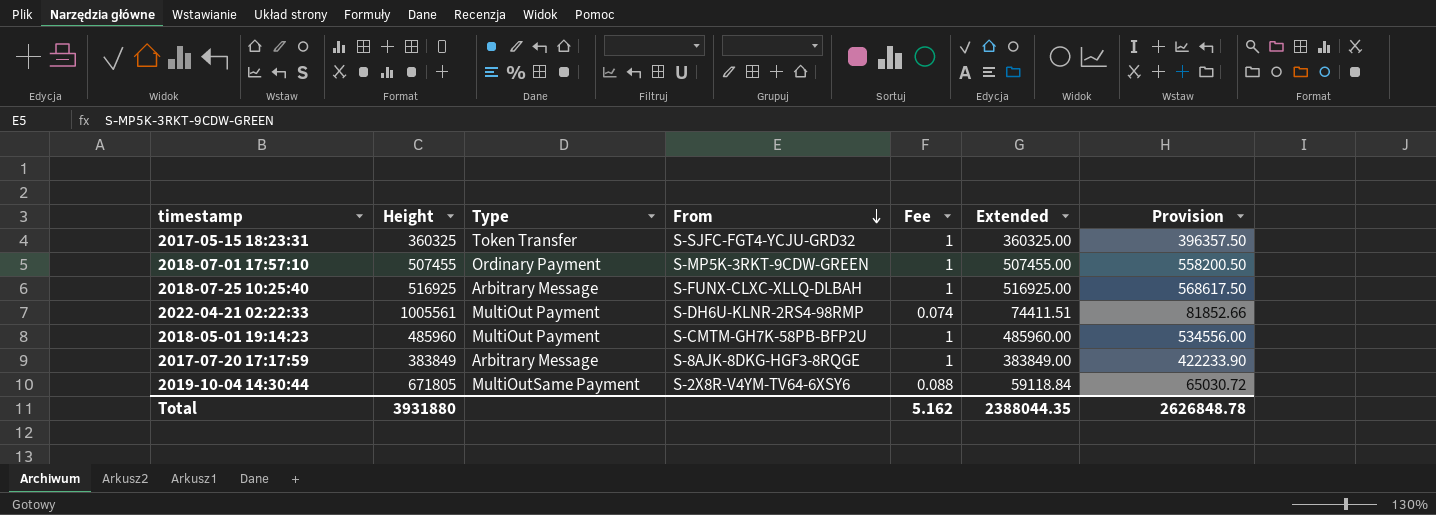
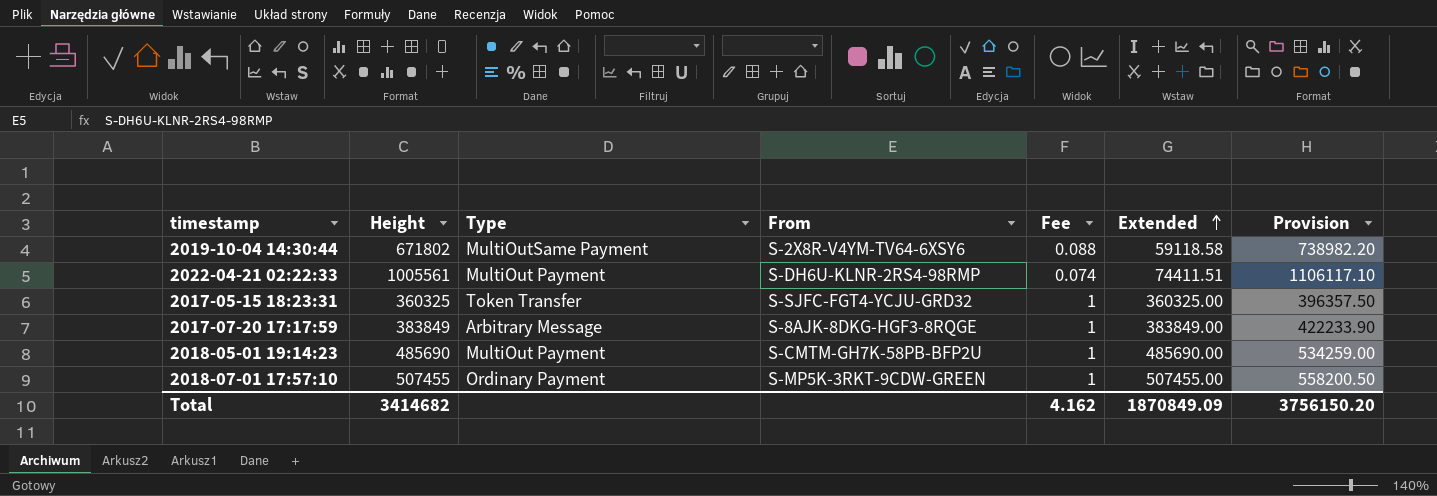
row order: From descending -> Extended ascending
column Provision | formula: [Extended] * 1.1 -> [Height] * 1.1
row 2018-07-25 10:25:40: 516925 | Arbitrary Message | S-FUNX-CLXC-XLLQ-DLBAH | 1 | 516925.00 | 568617.50 -> none
2019-10-04 14:30:44 | Height: 671805 -> 671802
2019-10-04 14:30:44 | Extended: 59118.84 -> 59118.58
2018-05-01 19:14:23 | Height: 485960 -> 485690
2018-05-01 19:14:23 | Extended: 485960.00 -> 485690.00
Total | Height: 3931880 -> 3414682
Total | Fee: 5.162 -> 4.162
Total | Extended: 2388044.35 -> 1870849.09
Total | Provision: 2626848.78 -> 3756150.20

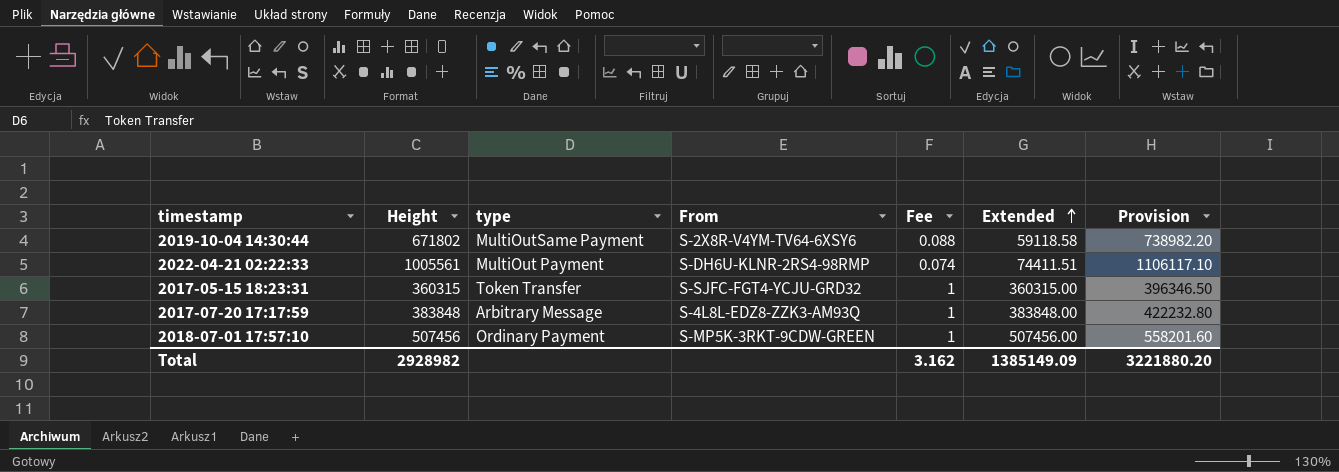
column name: Type -> type
row 2018-05-01 19:14:23: 485690 | MultiOut Payment | S-CMTM-GH7K-58PB-BFP2U | 1 | 485690.00 | 534259.00 -> none
2017-05-15 18:23:31 | Height: 360325 -> 360315
2017-05-15 18:23:31 | Extended: 360325.00 -> 360315.00
2017-05-15 18:23:31 | Provision: 396357.50 -> 396346.50
2017-07-20 17:17:59 | Height: 383849 -> 383848
2017-07-20 17:17:59 | From: S-8AJK-8DKG-HGF3-8RQGE -> S-4L8L-EDZ8-ZZK3-AM93Q
2017-07-20 17:17:59 | Extended: 383849.00 -> 383848.00
2017-07-20 17:17:59 | Provision: 422233.90 -> 422232.80
2018-07-01 17:57:10 | Height: 507455 -> 507456
2018-07-01 17:57:10 | Extended: 507455.00 -> 507456.00
2018-07-01 17:57:10 | Provision: 558200.50 -> 558201.60
Total | Height: 3414682 -> 2928982
Total | Fee: 4.162 -> 3.162
Total | Extended: 1870849.09 -> 1385149.09
Total | Provision: 3756150.20 -> 3221880.20

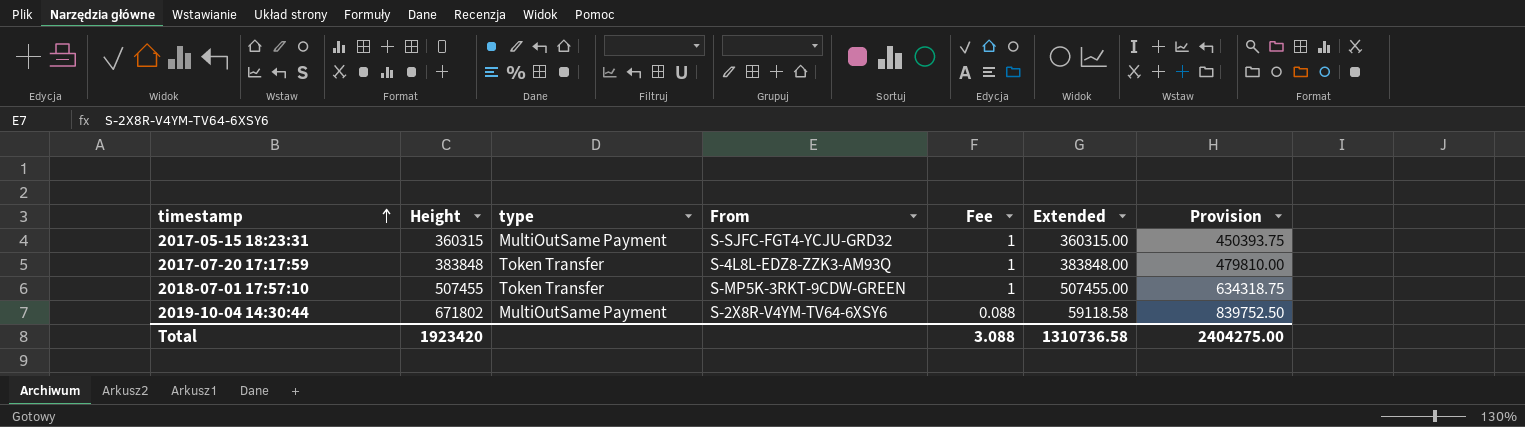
row order: Extended ascending -> timestamp ascending
column Provision | formula: [Height] * 1.1 -> [Height] * 1.25
row 2022-04-21 02:22:33: 1005561 | MultiOut Payment | S-DH6U-KLNR-2RS4-98RMP | 0.074 | 74411.51 | 1106117.10 -> none
2017-05-15 18:23:31 | type: Token Transfer -> MultiOutSame Payment
2017-07-20 17:17:59 | type: Arbitrary Message -> Token Transfer
2018-07-01 17:57:10 | Height: 507456 -> 507455
2018-07-01 17:57:10 | type: Ordinary Payment -> Token Transfer
2018-07-01 17:57:10 | Extended: 507456.00 -> 507455.00
Total | Height: 2928982 -> 1923420
Total | Fee: 3.162 -> 3.088
Total | Extended: 1385149.09 -> 1310736.58
Total | Provision: 3221880.20 -> 2404275.00

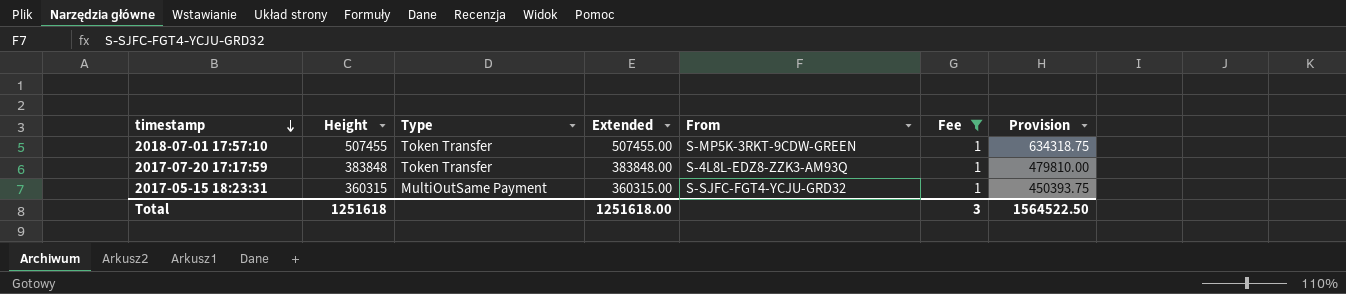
filter: none -> Fee = 1
row order: timestamp ascending -> timestamp descending
column name: type -> Type
column Extended | position: 6 -> 4
Total | Height: 1923420 -> 1251618
Total | Extended: 1310736.58 -> 1251618.00
Total | Fee: 3.088 -> 3
Total | Provision: 2404275.00 -> 1564522.50

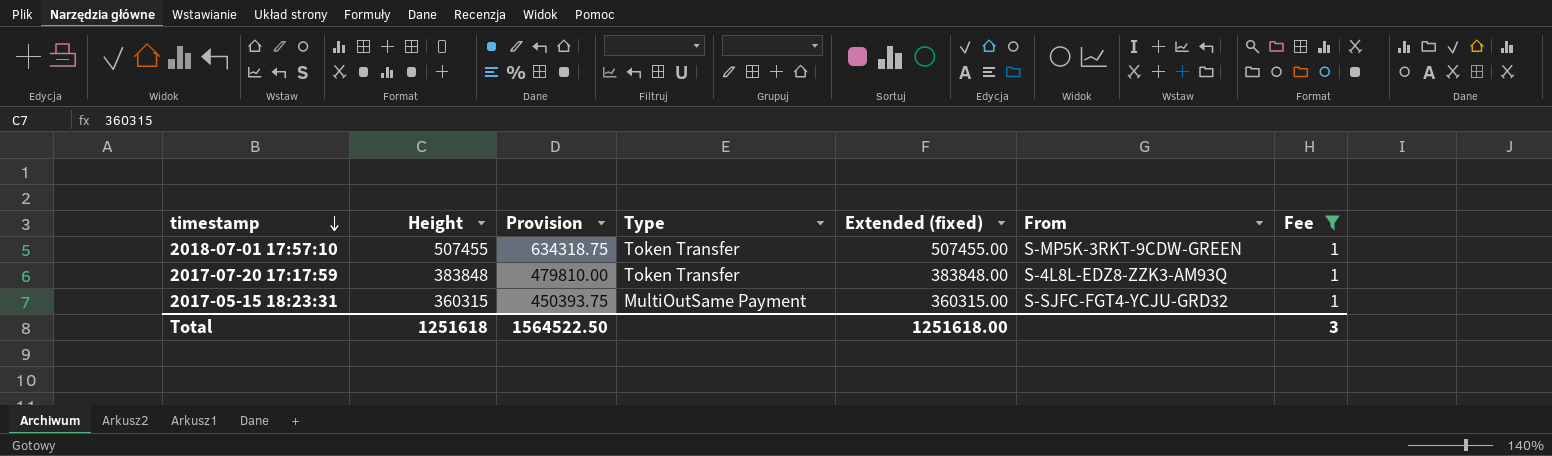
column Provision | position: 7 -> 3
column name: Extended -> Extended (fixed)

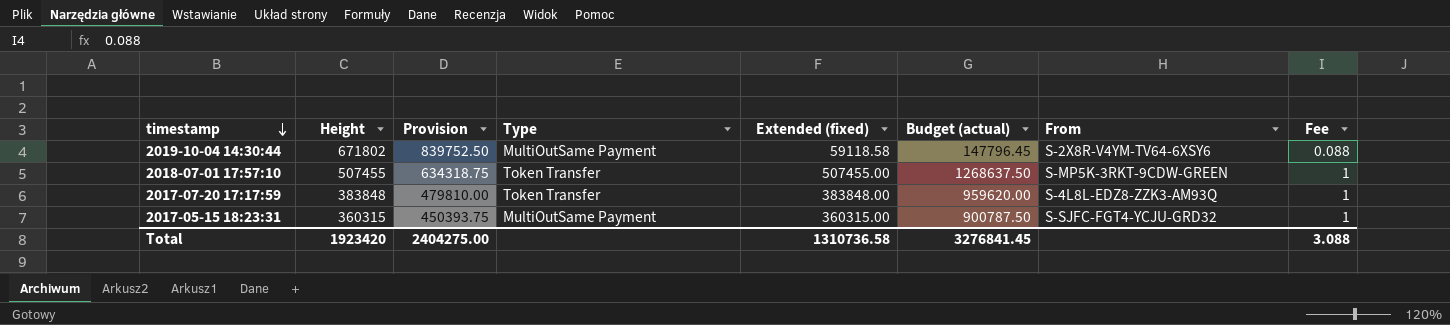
filter: Fee = 1 -> none
column Budget (actual) | formula: none -> [Extended (fixed)] * 2.5
Total | Height: 1251618 -> 1923420
Total | Provision: 1564522.50 -> 2404275.00
Total | Extended (fixed): 1251618.00 -> 1310736.58
Total | Fee: 3 -> 3.088

